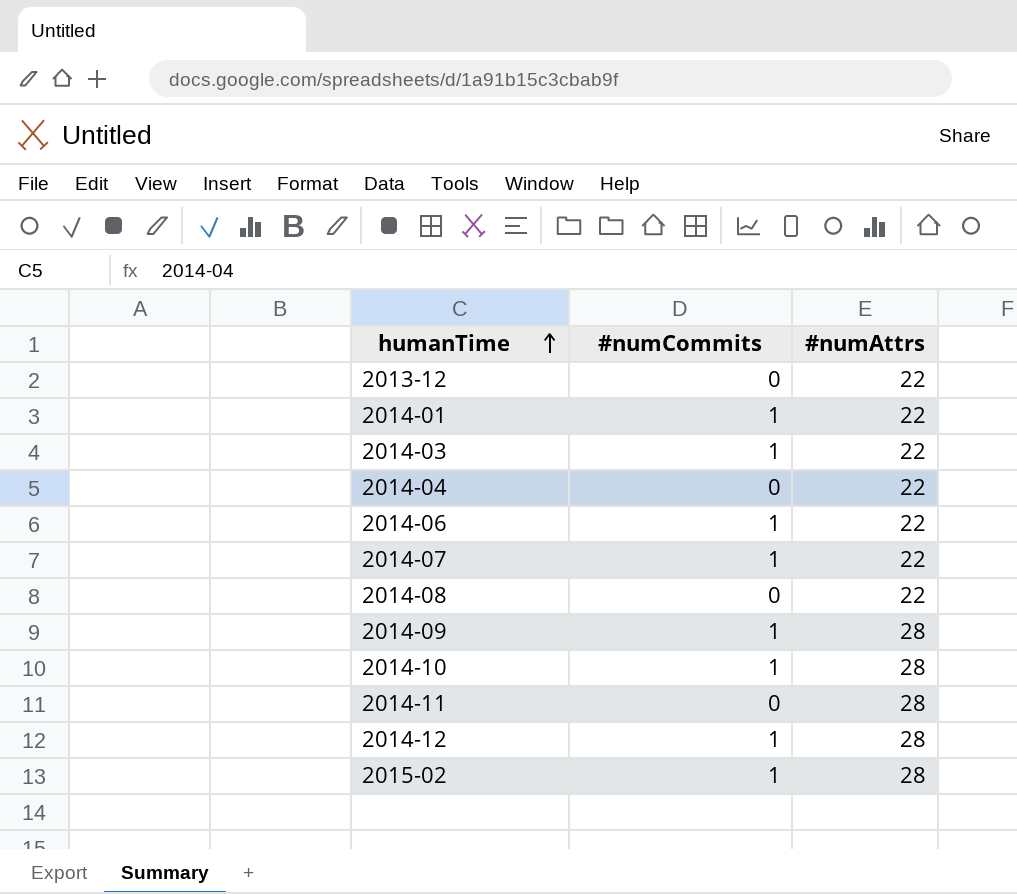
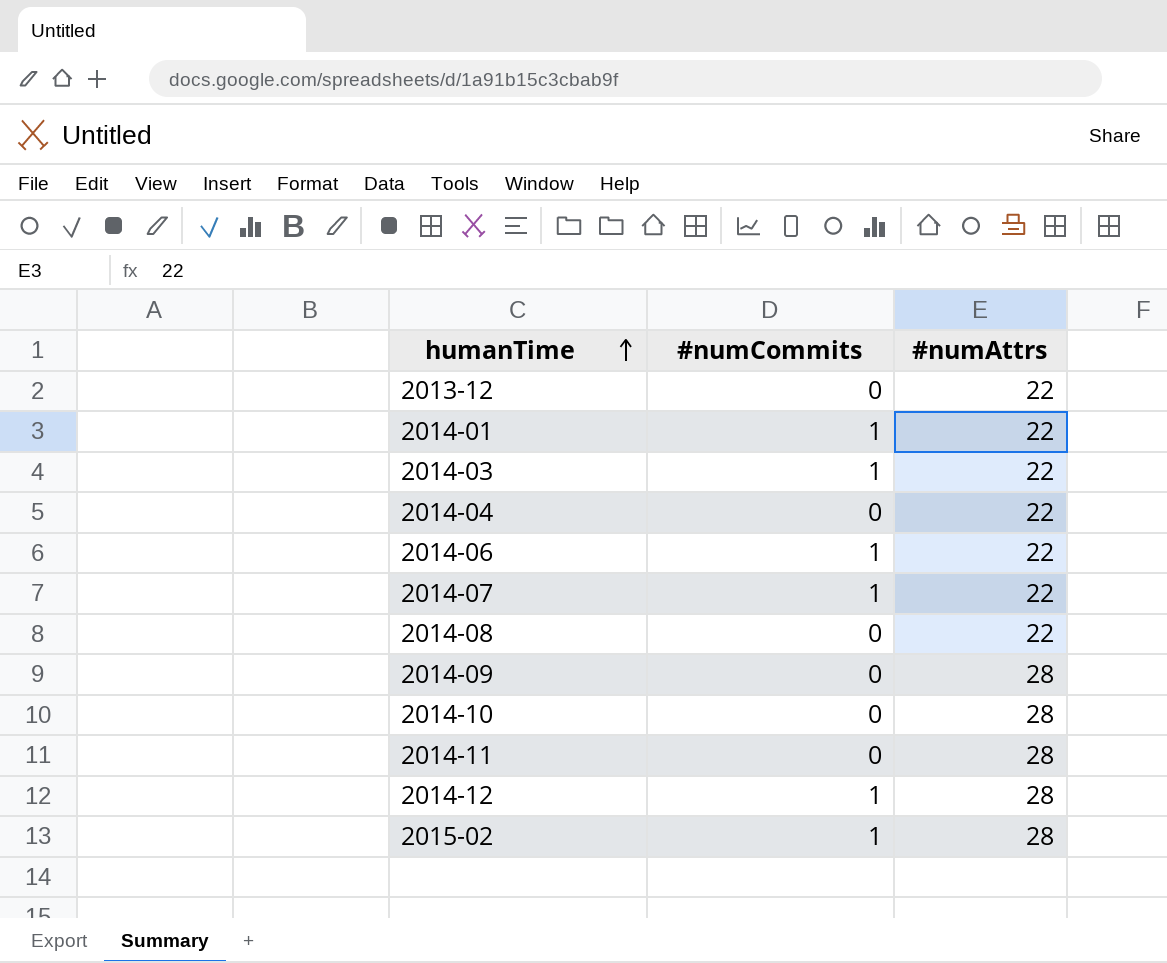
2014-09 | #numCommits: 1 -> 0
2014-10 | #numCommits: 1 -> 0

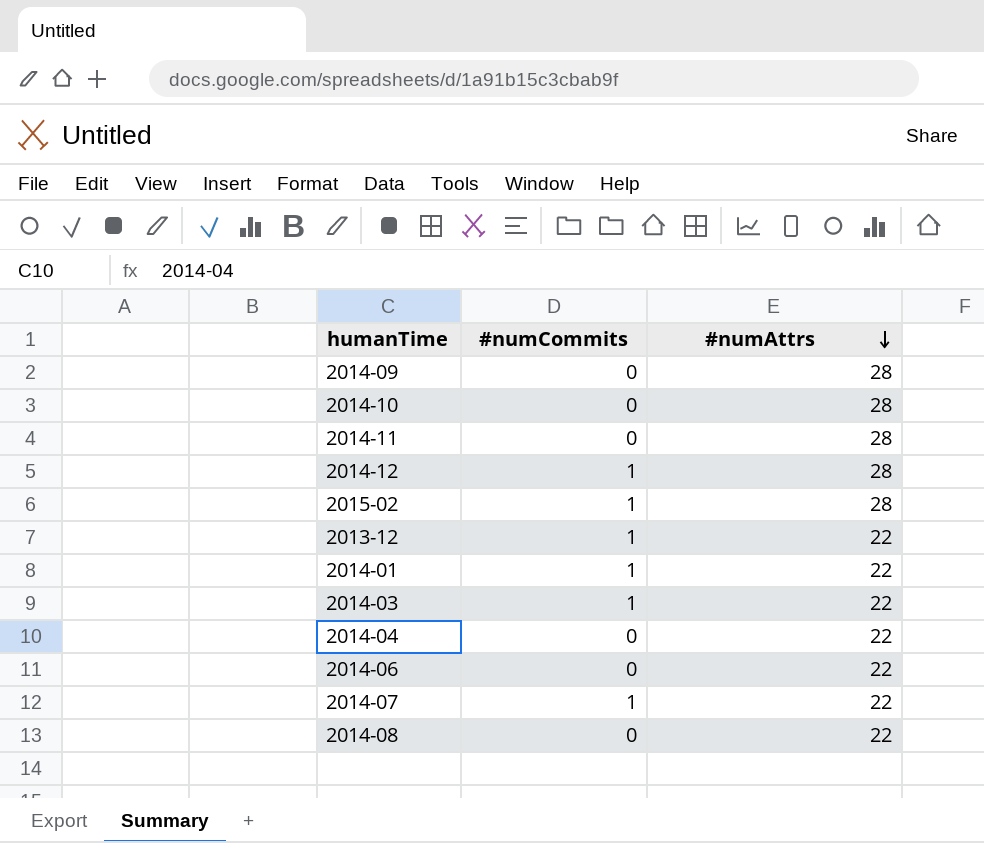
row order: humanTime ascending -> #numAttrs descending
2013-12 | #numCommits: 0 -> 1
2014-06 | #numCommits: 1 -> 0

